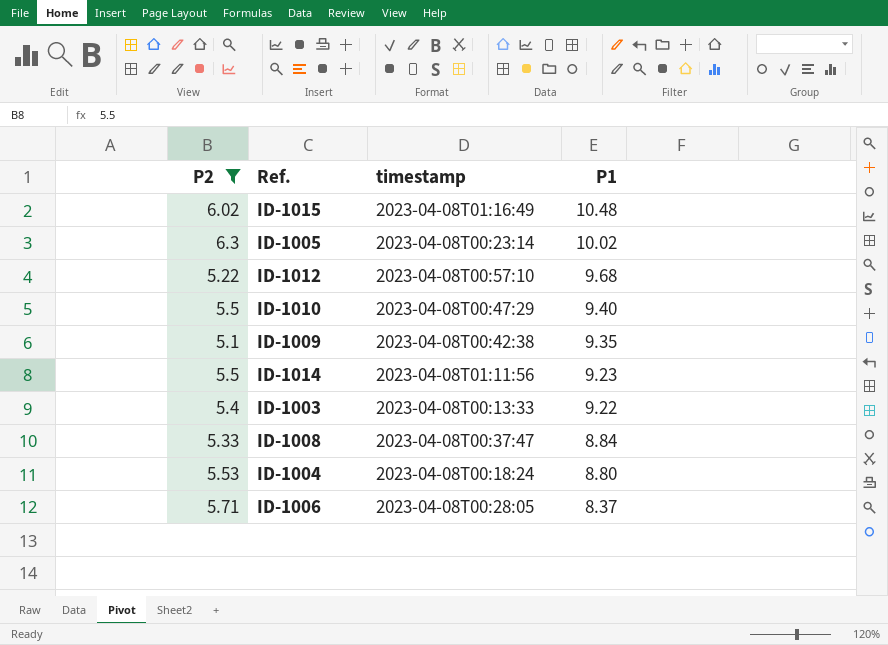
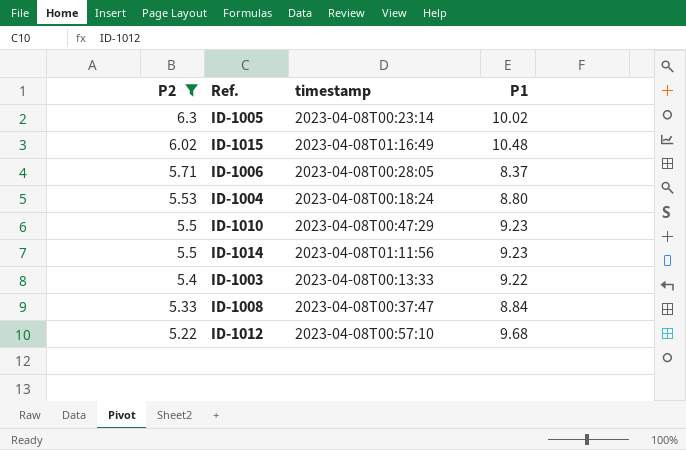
row order: P1 descending -> P2 descending
row ID-1009: 5.1 | 2023-04-08T00:42:38 | 9.35 -> none
ID-1010 | P1: 9.40 -> 9.23

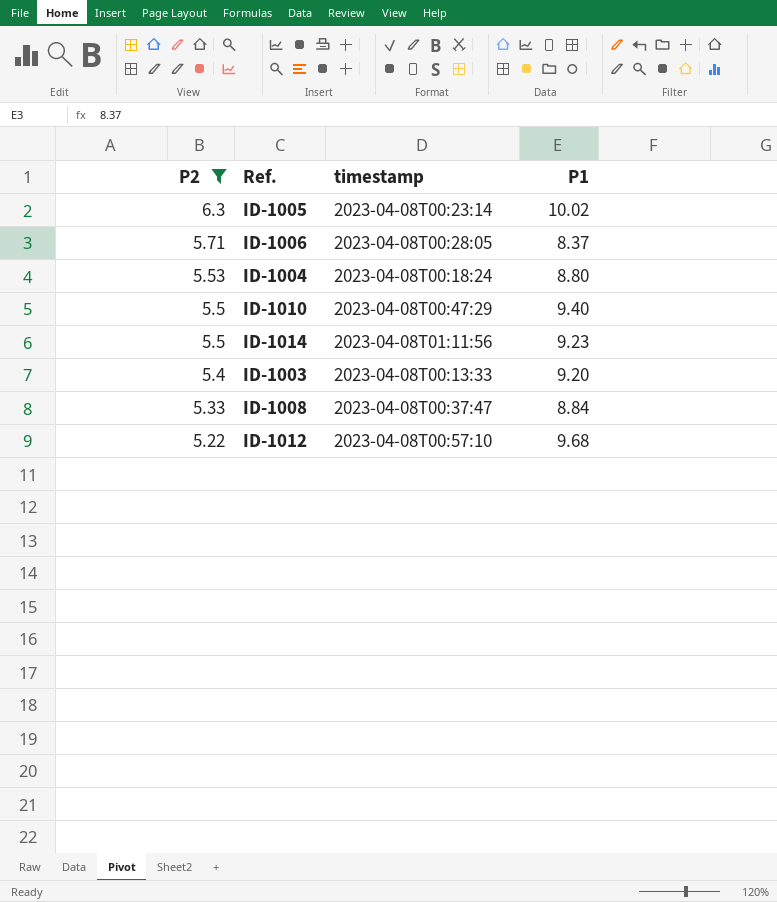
row ID-1015: 6.02 | 2023-04-08T01:16:49 | 10.48 -> none
ID-1010 | P1: 9.23 -> 9.40
ID-1003 | P1: 9.22 -> 9.20

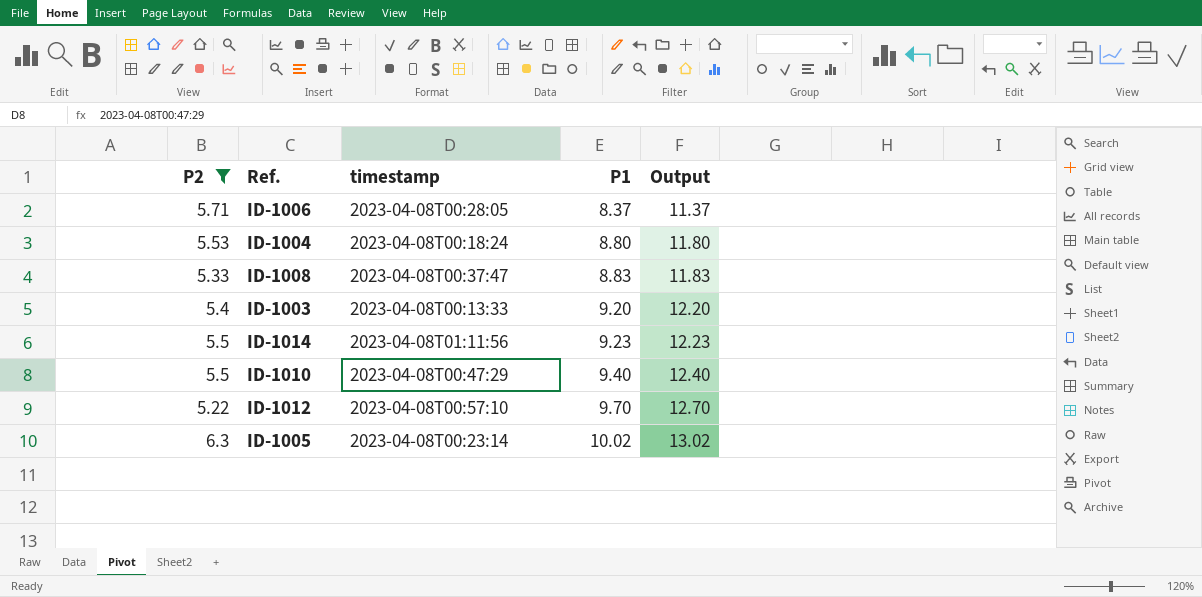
row order: P2 descending -> P1 ascending
column Output | formula: none -> [P1] + 3
ID-1008 | P1: 8.84 -> 8.83
ID-1012 | P1: 9.68 -> 9.70

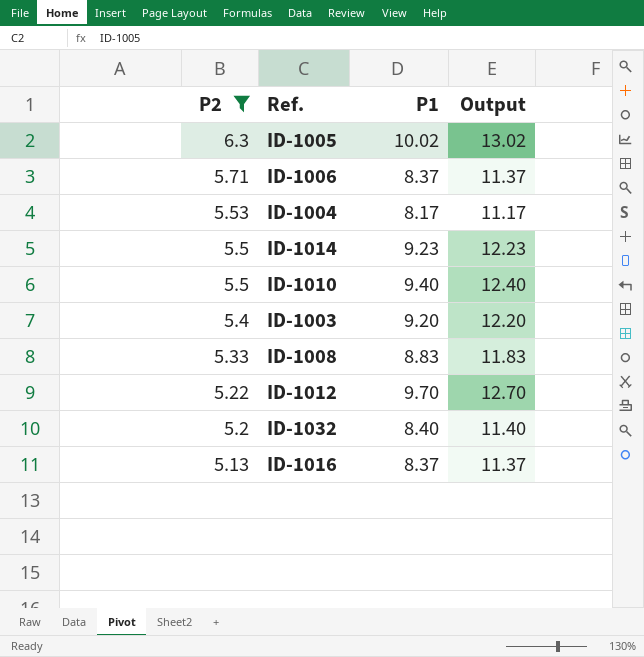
row order: P1 ascending -> P2 descending
column timestamp | position: 3 -> none
ID-1004 | P1: 8.80 -> 8.17
ID-1004 | Output: 11.80 -> 11.17
row ID-1032: none -> 5.2 | 8.40 | 11.40
row ID-1016: none -> 5.13 | 8.37 | 11.37

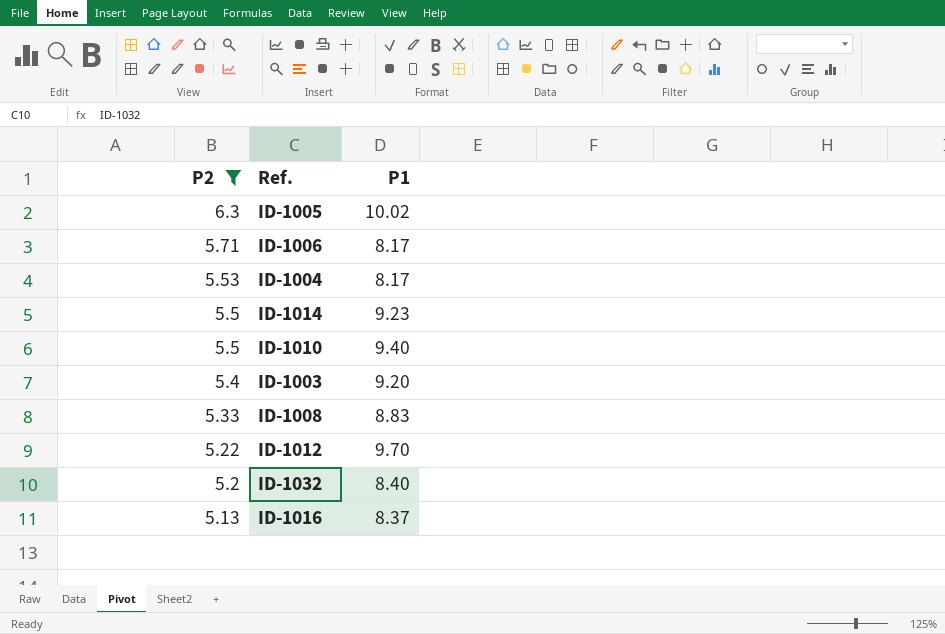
column Output | formula: [P1] + 3 -> none
ID-1006 | P1: 8.37 -> 8.17

